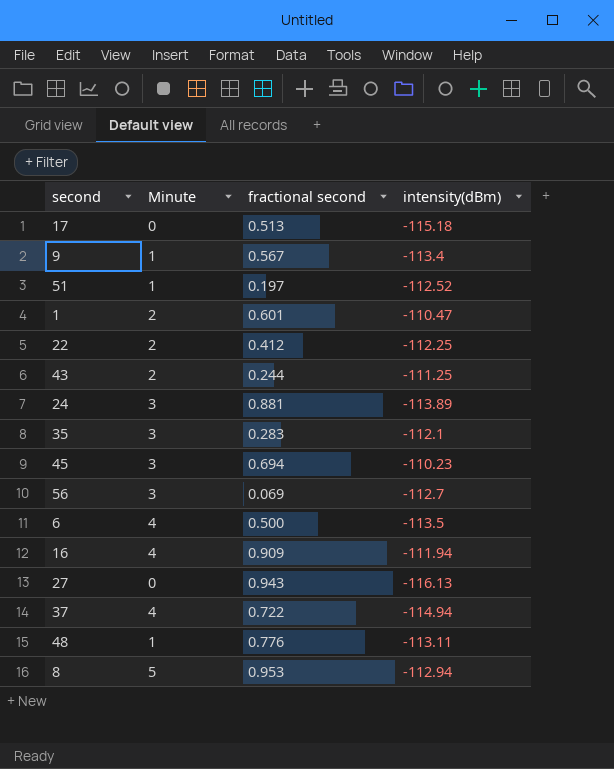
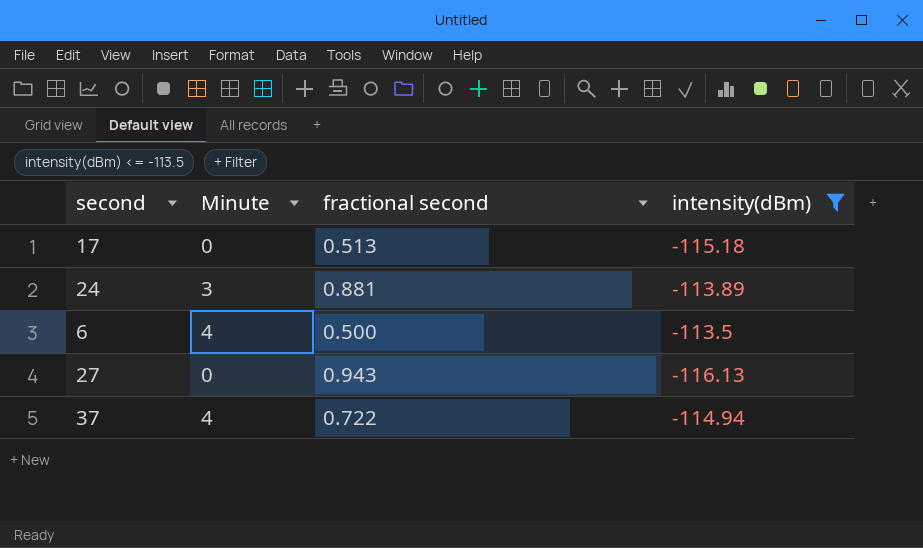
filter: none -> intensity(dBm) <= -113.5

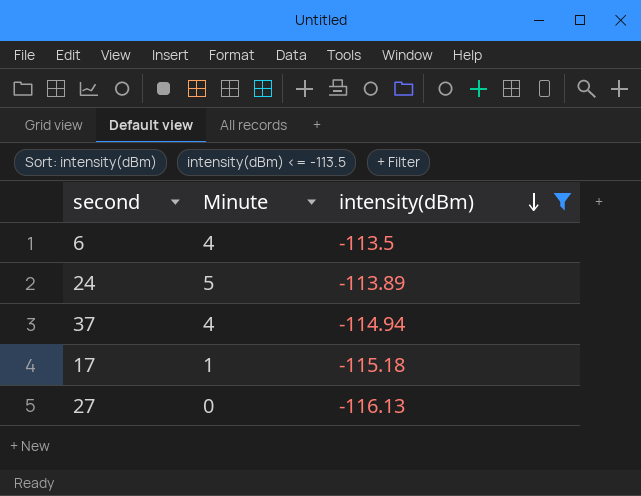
row order: none -> intensity(dBm) descending
column fractional second | position: 3 -> none
24 | Minute: 3 -> 5
17 | Minute: 0 -> 1

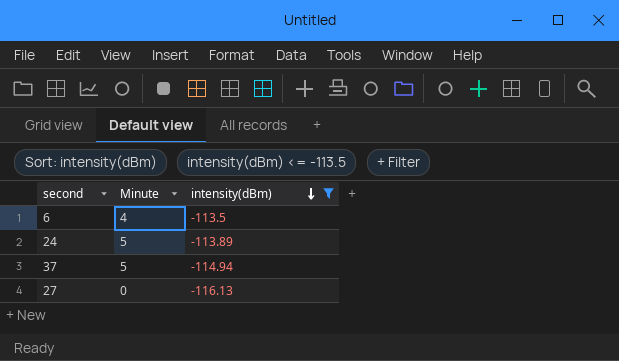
row 17: 1 | -115.18 -> none
37 | Minute: 4 -> 5

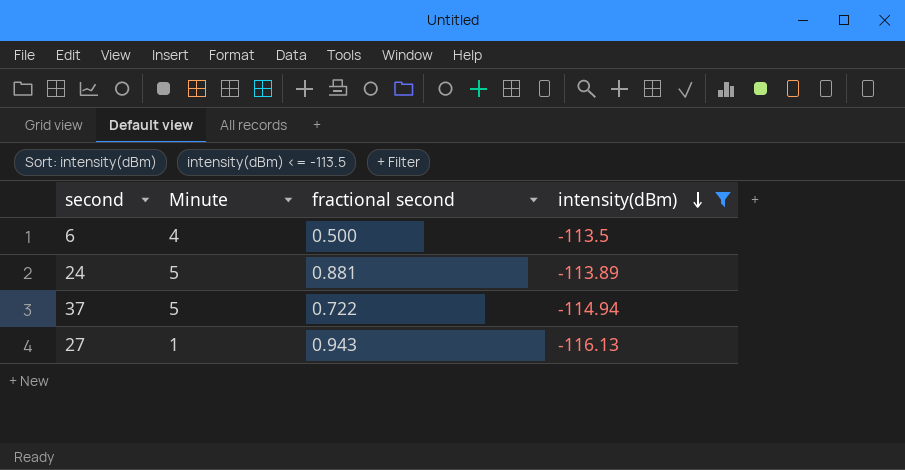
column fractional second | position: none -> 3
27 | Minute: 0 -> 1

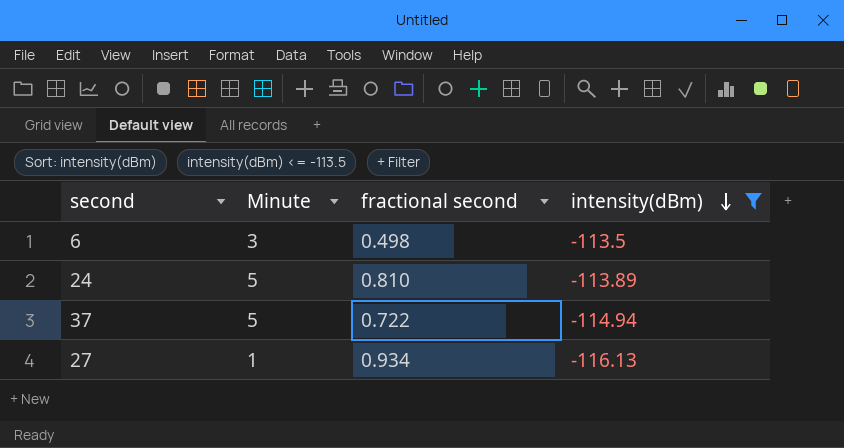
6 | Minute: 4 -> 3
6 | fractional second: 0.500 -> 0.498
24 | fractional second: 0.881 -> 0.810
27 | fractional second: 0.943 -> 0.934

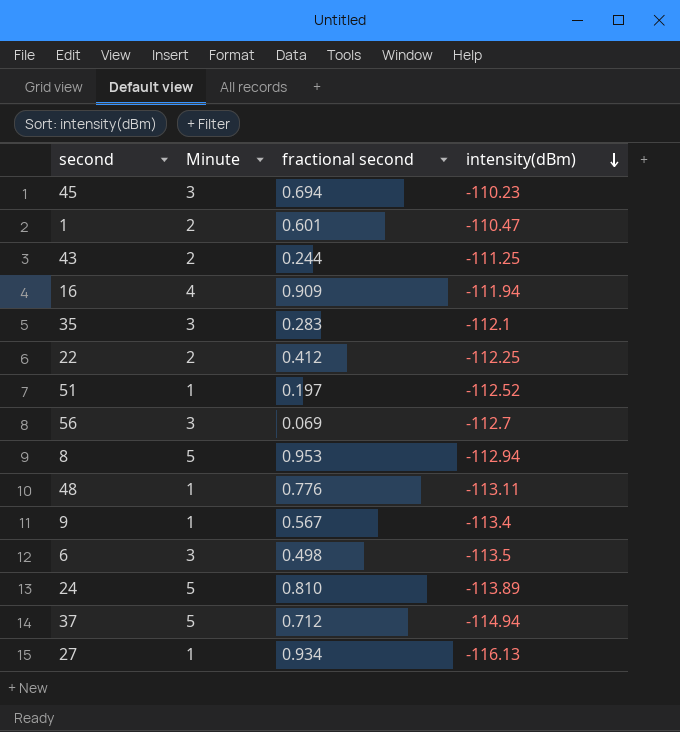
filter: intensity(dBm) <= -113.5 -> none
37 | fractional second: 0.722 -> 0.712

